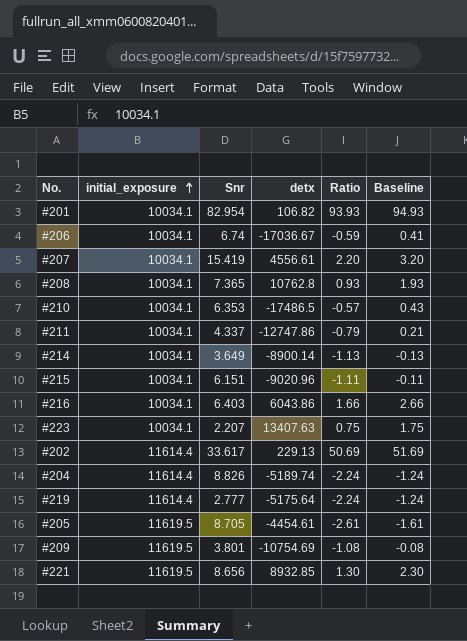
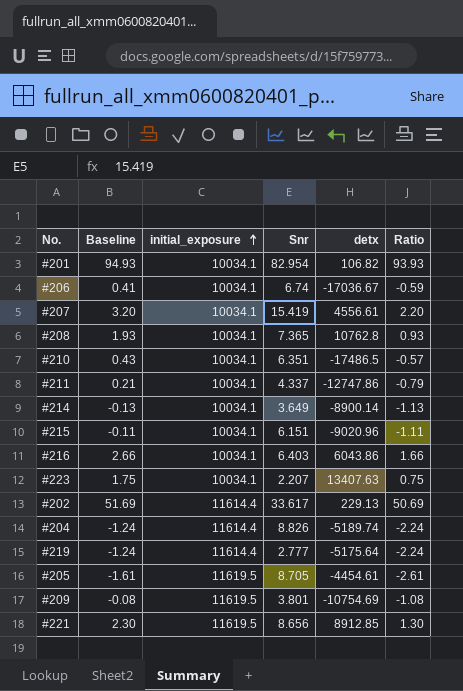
column Baseline | position: 6 -> 2
#210 | Snr: 6.353 -> 6.351
#221 | detx: 8932.85 -> 8912.85

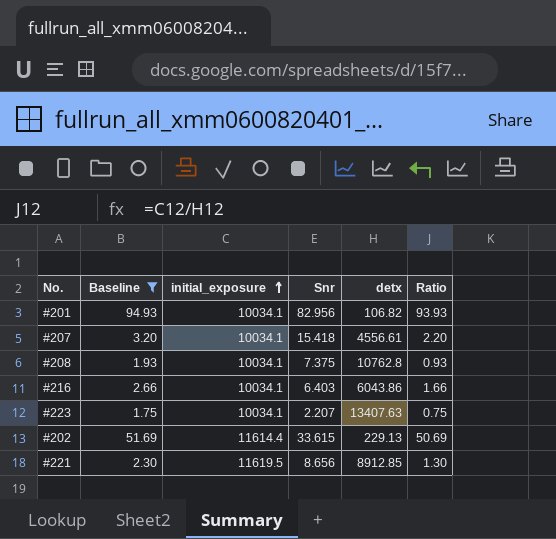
filter: none -> Baseline >= 1.75
#201 | Snr: 82.954 -> 82.956
#207 | Snr: 15.419 -> 15.418
#208 | Snr: 7.365 -> 7.375
#202 | Snr: 33.617 -> 33.615

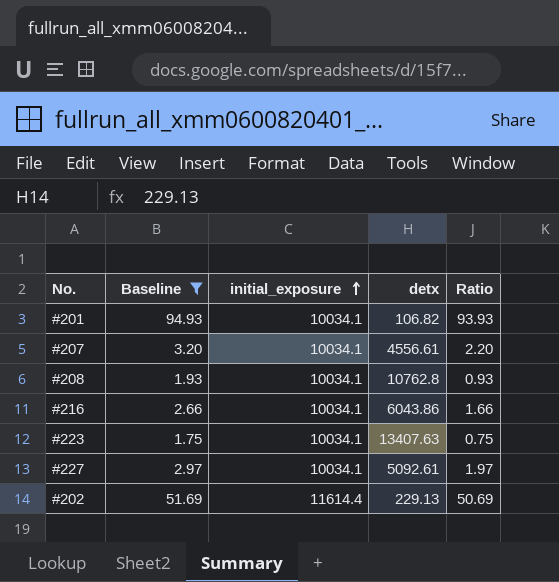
column Snr | position: 4 -> none
row #221: 2.30 | 11619.5 | 8.656 | 8912.85 | 1.30 -> none
row #227: none -> 2.97 | 10034.1 | 5092.61 | 1.97

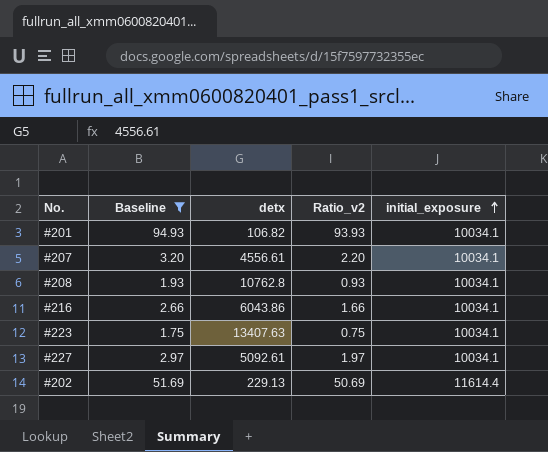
column name: Ratio -> Ratio_v2
column initial_exposure | position: 3 -> 5

